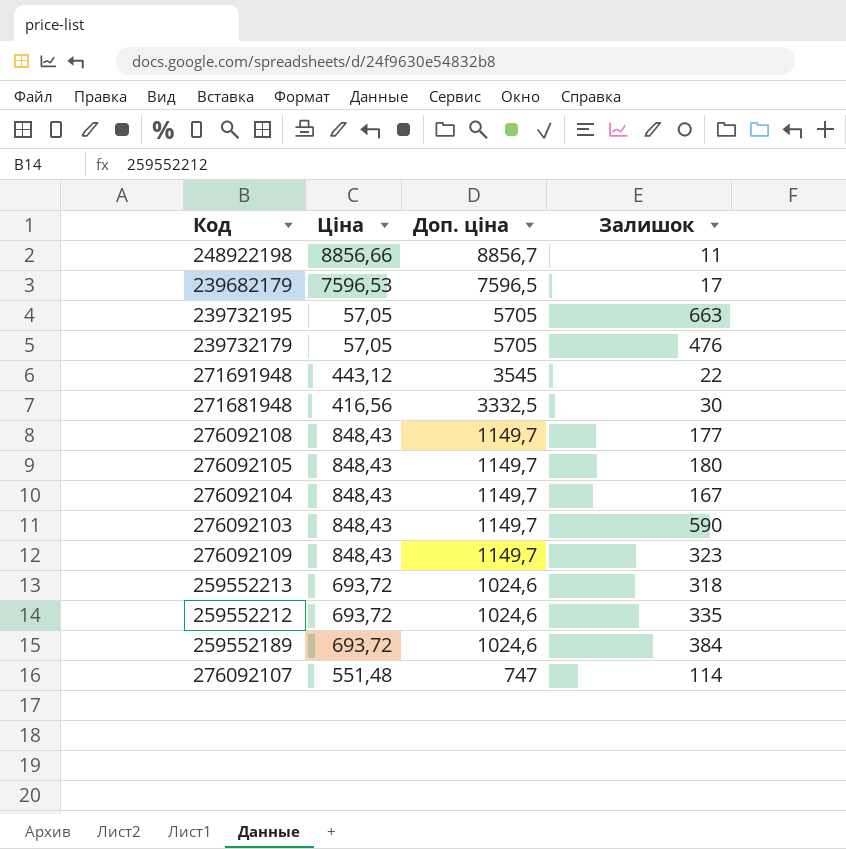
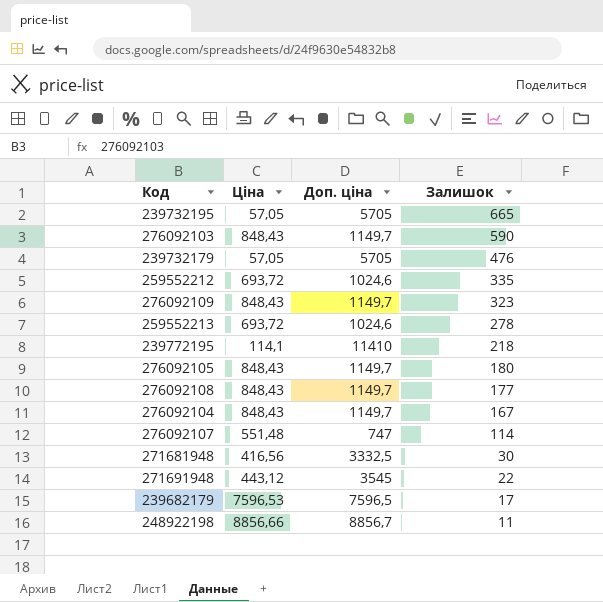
row order: Доп. ціна descending -> Залишок descending
row 259552189: 693,72 | 1024,6 | 384 -> none
239732195 | Залишок: 663 -> 665
259552213 | Залишок: 318 -> 278
row 239772195: none -> 114,1 | 11410 | 218

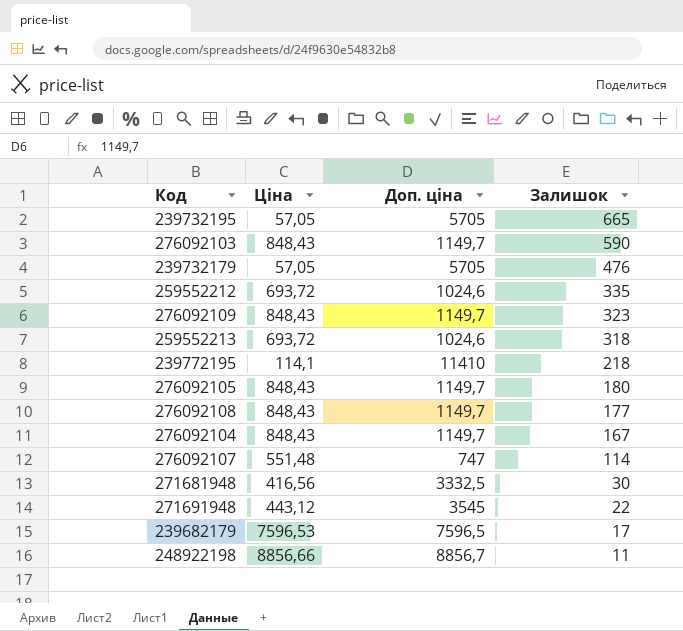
259552213 | Залишок: 278 -> 318

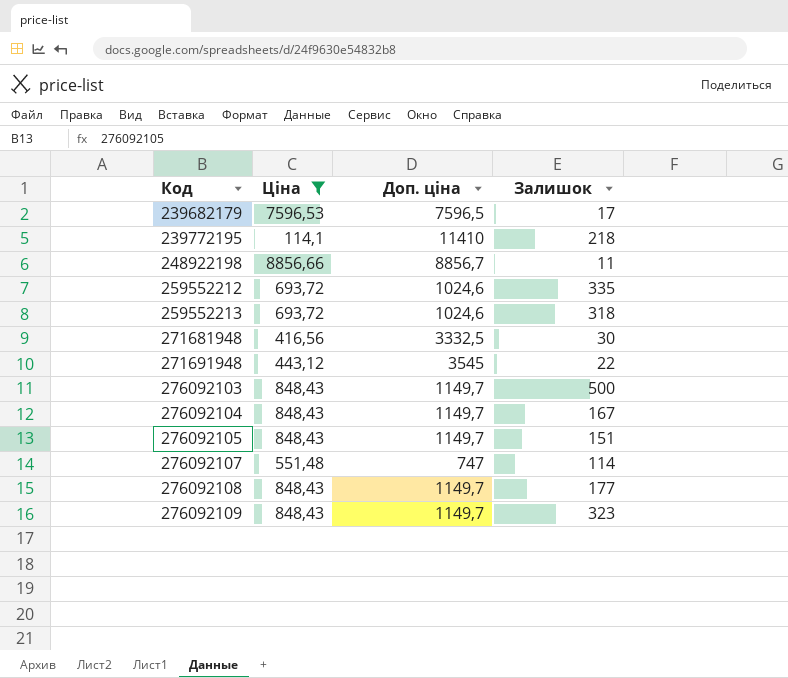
filter: none -> Ціна != 57,05
row order: Залишок descending -> Код ascending
276092103 | Залишок: 590 -> 500
276092105 | Залишок: 180 -> 151

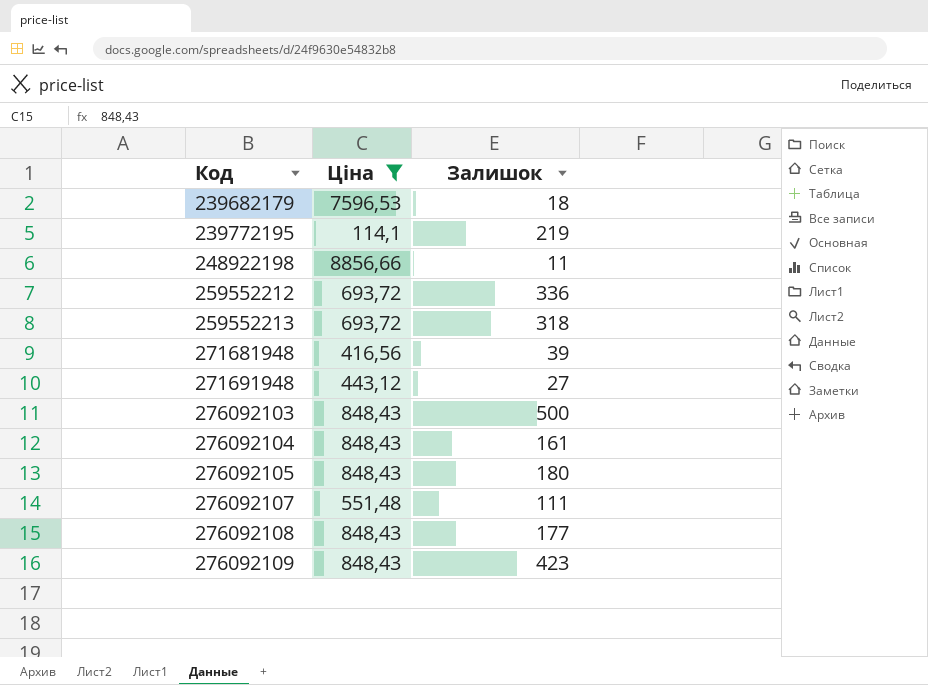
column Доп. ціна | position: 3 -> none
239682179 | Залишок: 17 -> 18
239772195 | Залишок: 218 -> 219
259552212 | Залишок: 335 -> 336
271681948 | Залишок: 30 -> 39
271691948 | Залишок: 22 -> 27
276092104 | Залишок: 167 -> 161
276092105 | Залишок: 151 -> 180
276092107 | Залишок: 114 -> 111
276092109 | Залишок: 323 -> 423

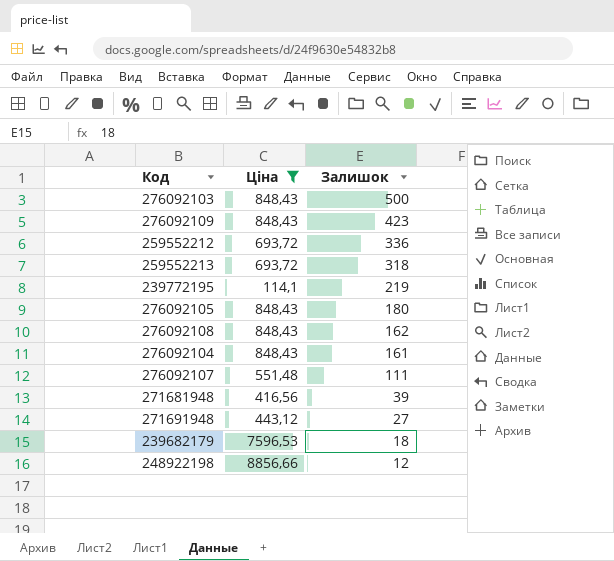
row order: Код ascending -> Залишок descending
276092108 | Залишок: 177 -> 162
248922198 | Залишок: 11 -> 12

